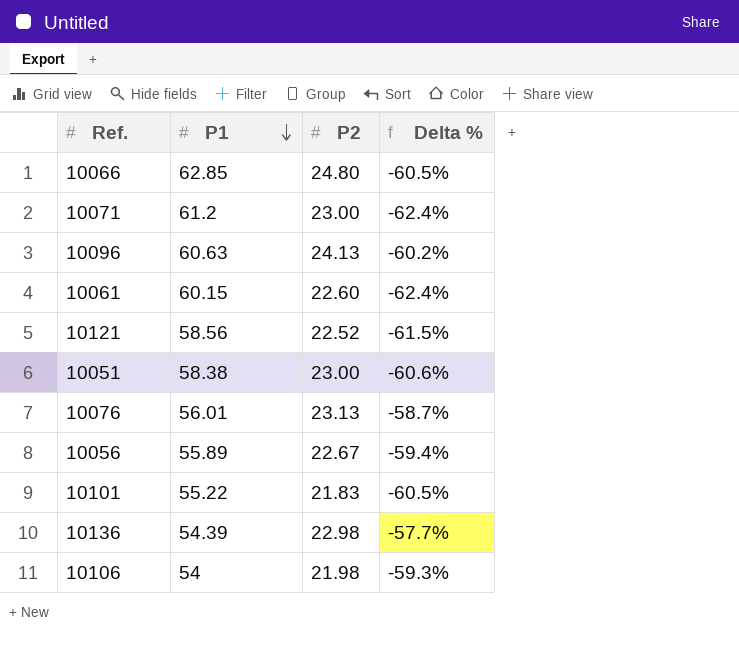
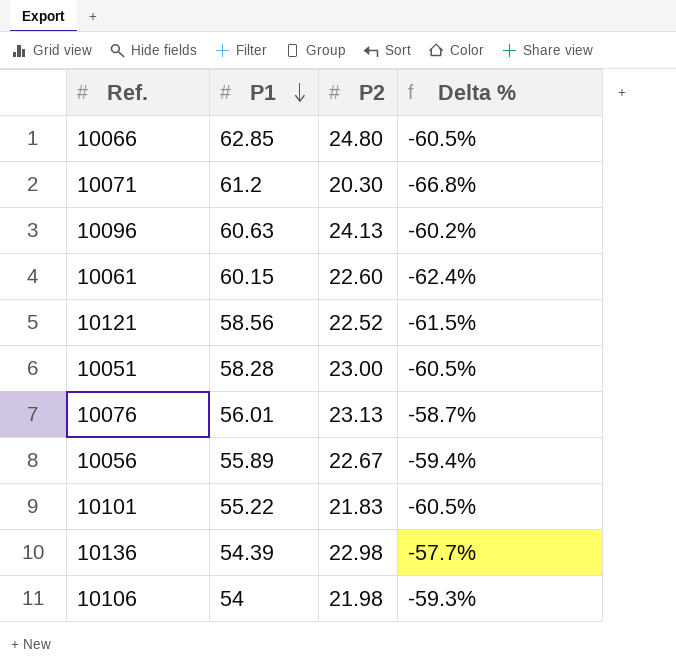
10071 | P2: 23.00 -> 20.30
10071 | Delta %: -62.4% -> -66.8%
10051 | P1: 58.38 -> 58.28
10051 | Delta %: -60.6% -> -60.5%

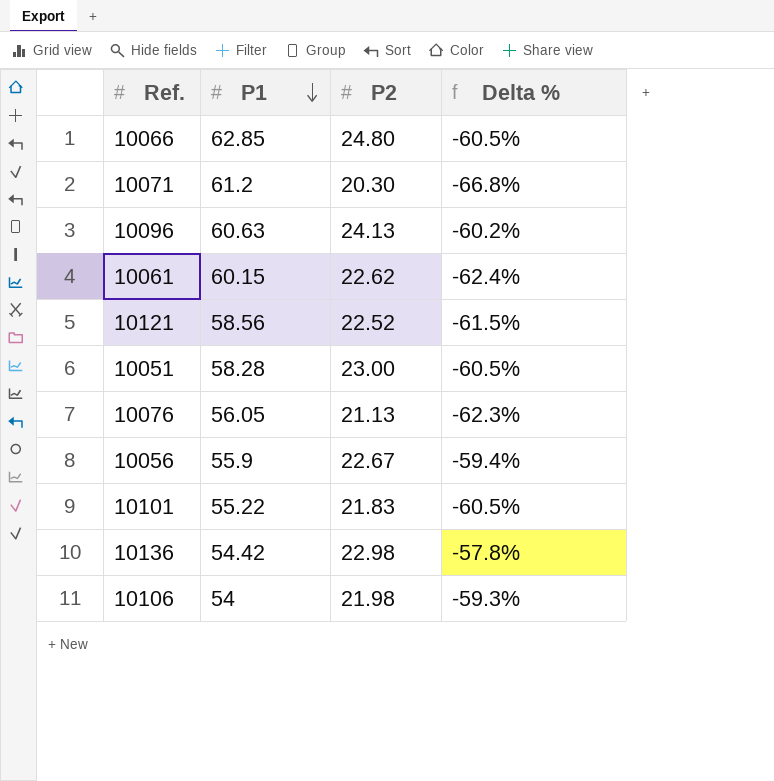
10061 | P2: 22.60 -> 22.62
10076 | P1: 56.01 -> 56.05
10076 | P2: 23.13 -> 21.13
10076 | Delta %: -58.7% -> -62.3%
10056 | P1: 55.89 -> 55.9
10136 | P1: 54.39 -> 54.42
10136 | Delta %: -57.7% -> -57.8%

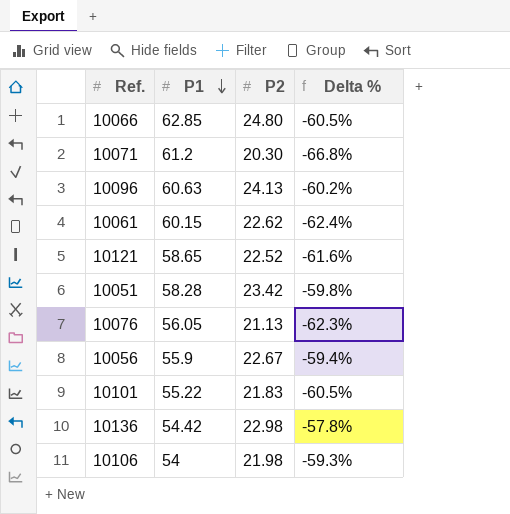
10121 | P1: 58.56 -> 58.65
10121 | Delta %: -61.5% -> -61.6%
10051 | P2: 23.00 -> 23.42
10051 | Delta %: -60.5% -> -59.8%

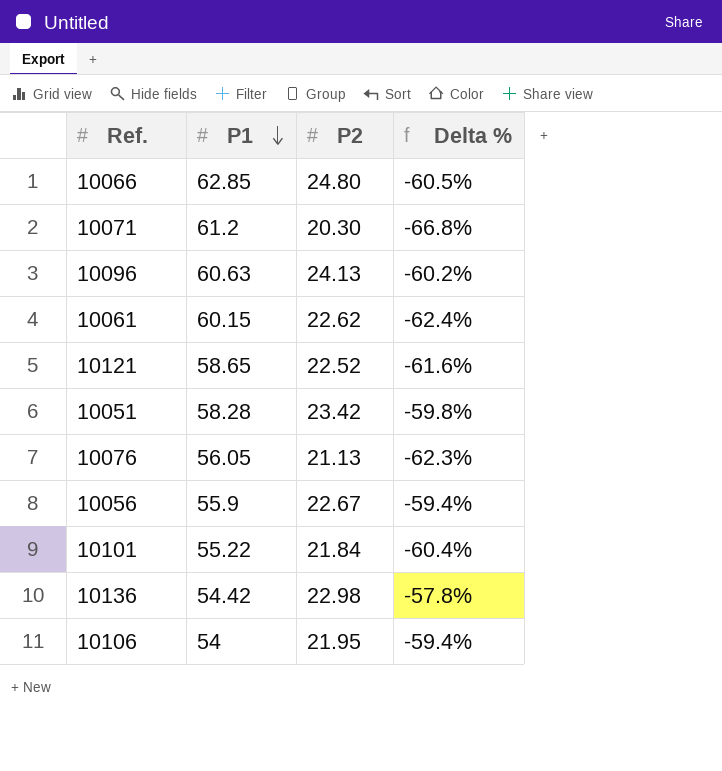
10101 | P2: 21.83 -> 21.84
10101 | Delta %: -60.5% -> -60.4%
10106 | P2: 21.98 -> 21.95
10106 | Delta %: -59.3% -> -59.4%

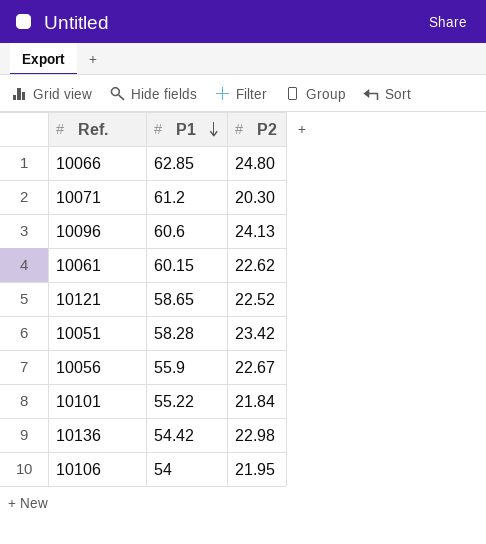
column Delta % | formula: ([P2] - [P1]) / [P1] -> none
row 10076: 56.05 | 21.13 | -62.3% -> none
10096 | P1: 60.63 -> 60.6

